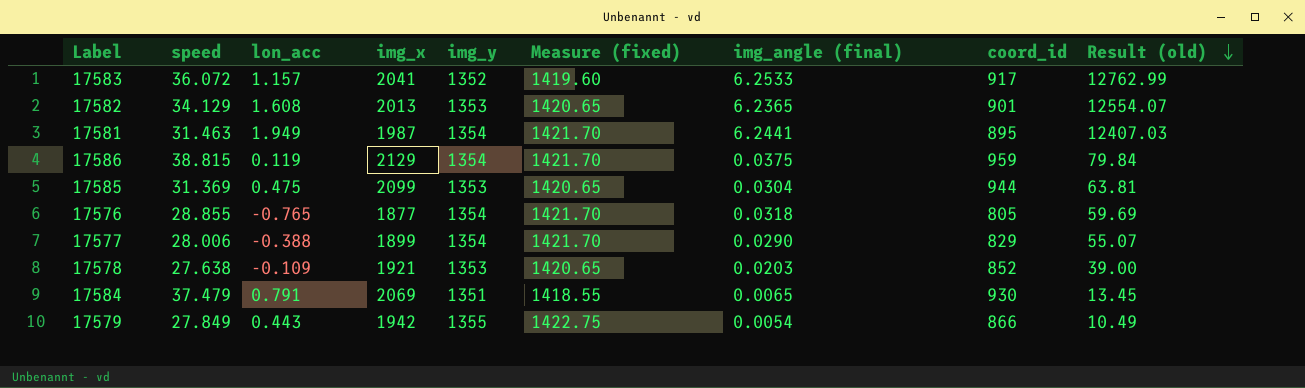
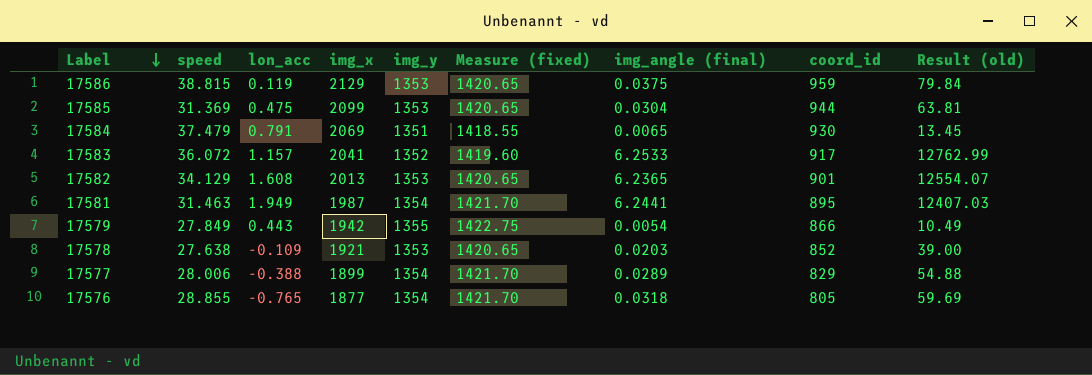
row order: Result (old) descending -> Label descending
17586 | img_y: 1354 -> 1353
17586 | Measure (fixed): 1421.70 -> 1420.65
17577 | img_angle (final): 0.0290 -> 0.0289
17577 | Result (old): 55.07 -> 54.88

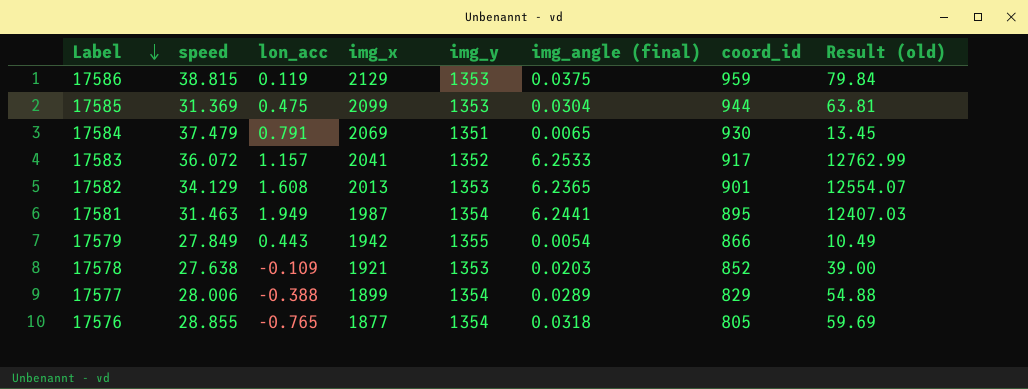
column Measure (fixed) | formula: [img_y] * 1.05 -> none

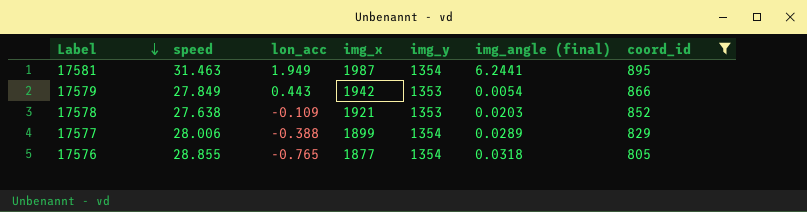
filter: none -> coord_id <= 895
column Result (old) | formula: [img_x] * [img_angle (final)] -> none
17579 | img_y: 1355 -> 1353

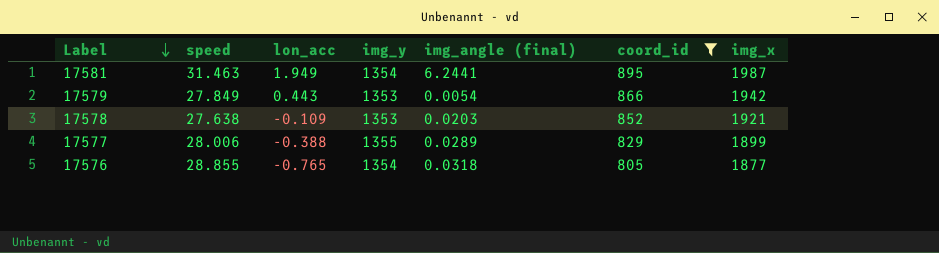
column img_x | position: 4 -> 7
17577 | img_y: 1354 -> 1355

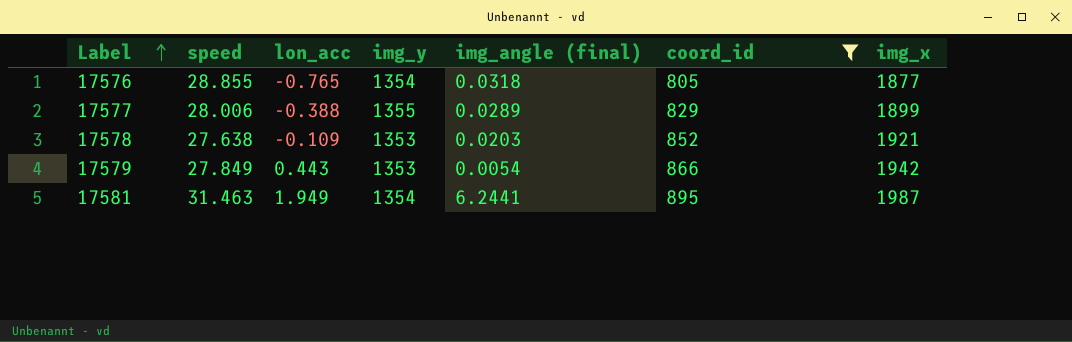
row order: Label descending -> Label ascending

